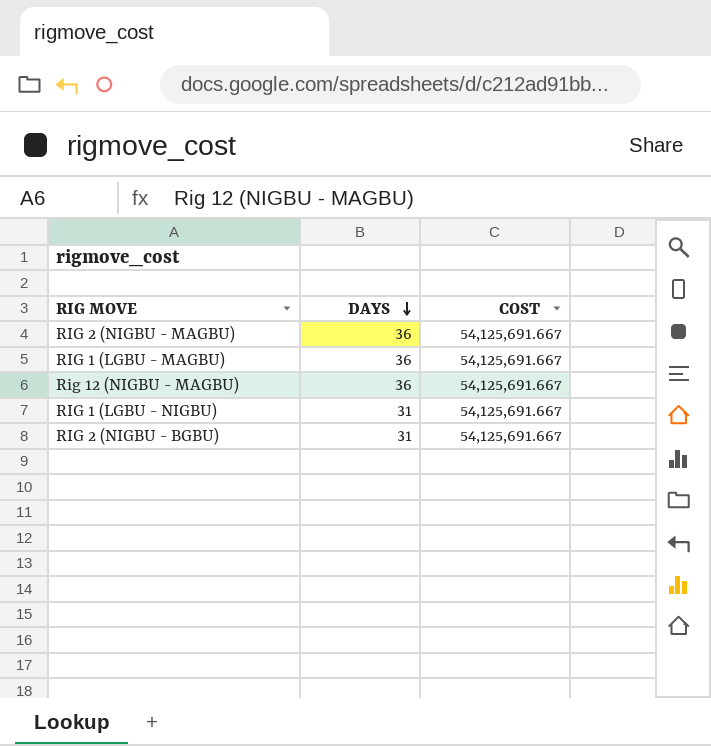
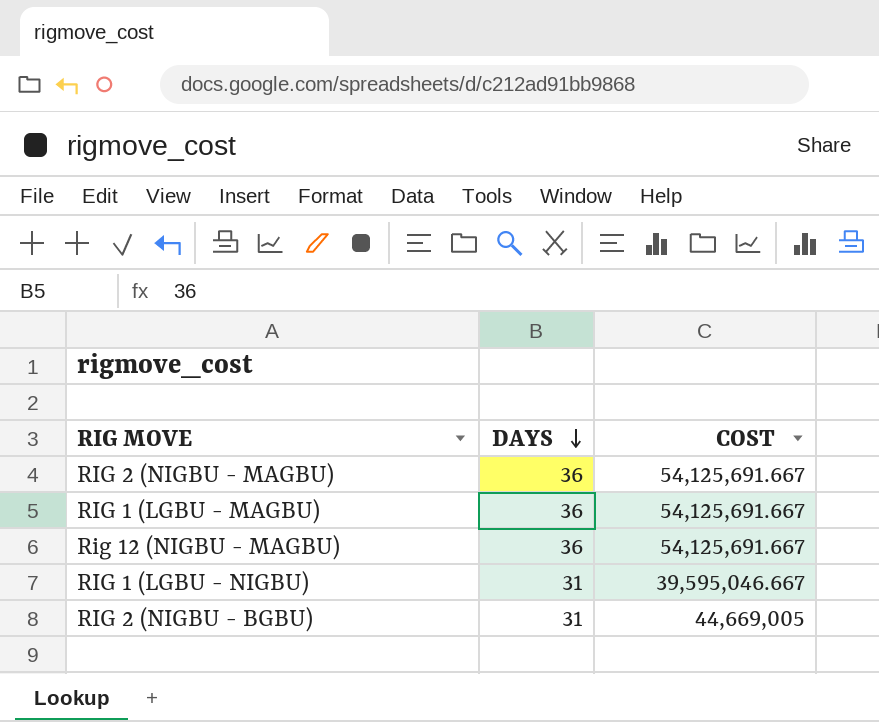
RIG 1 (LGBU - NIGBU) | COST: 54,125,691.667 -> 39,595,046.667
RIG 2 (NIGBU - BGBU) | COST: 54,125,691.667 -> 44,669,005

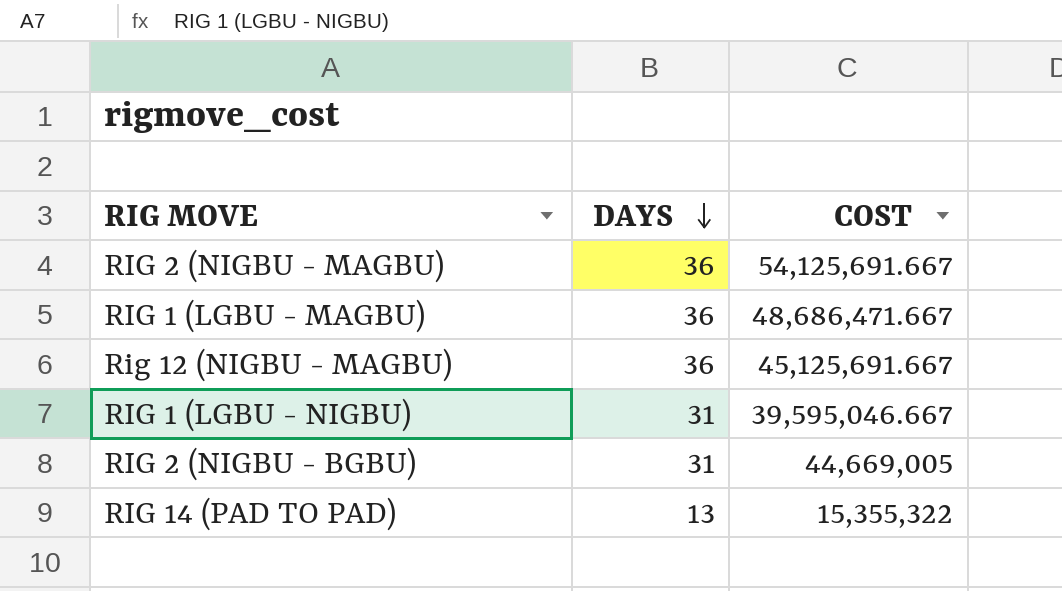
RIG 1 (LGBU - MAGBU) | COST: 54,125,691.667 -> 48,686,471.667
Rig 12 (NIGBU - MAGBU) | COST: 54,125,691.667 -> 45,125,691.667
row RIG 14 (PAD TO PAD): none -> 13 | 15,355,322

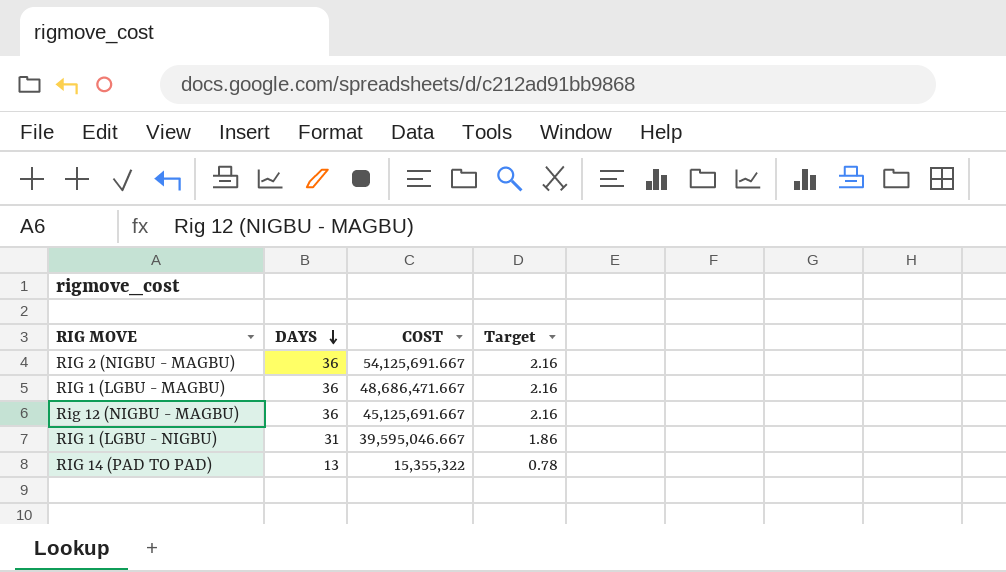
column Target | formula: none -> [DAYS] * 0.06
row RIG 2 (NIGBU - BGBU): 31 | 44,669,005 -> none

